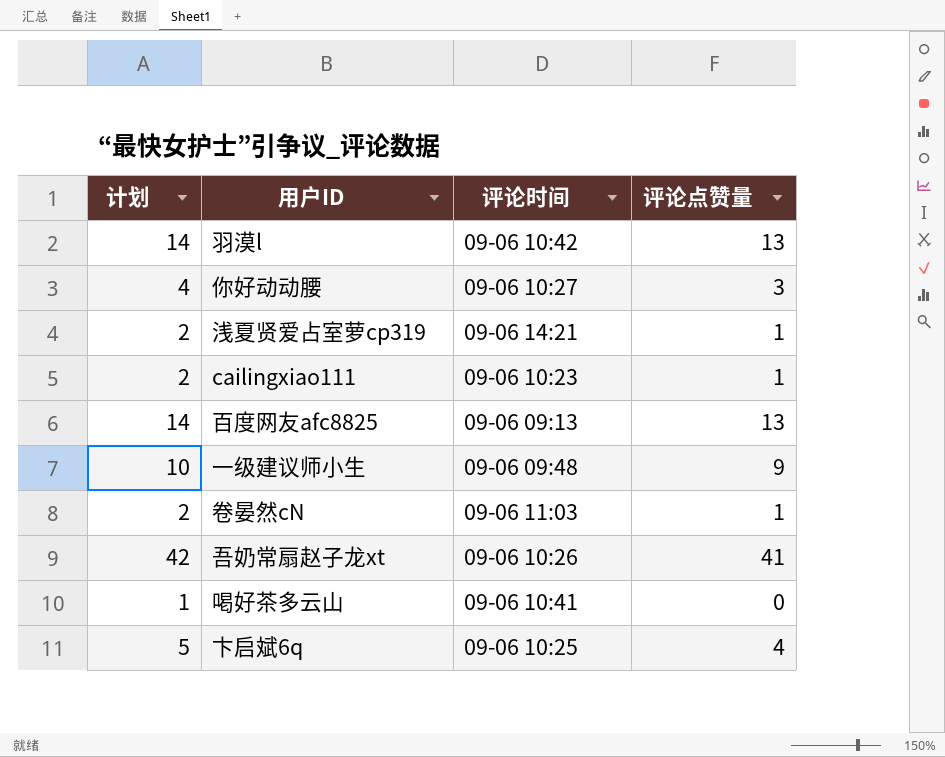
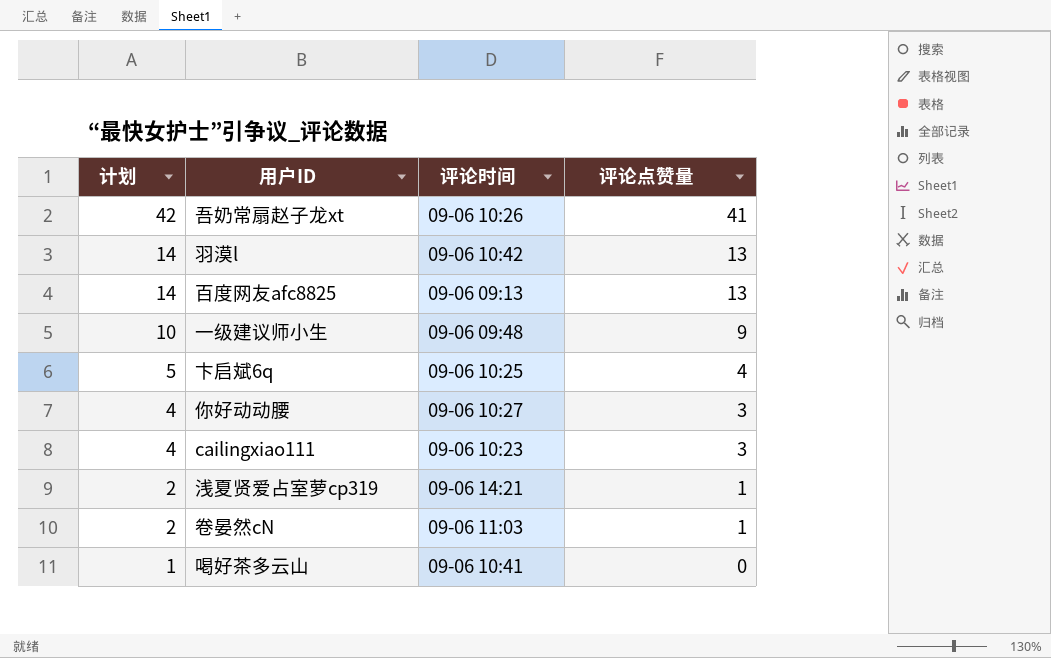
row order: none -> 计划 descending
cailingxiao111 | 计划: 2 -> 4
cailingxiao111 | 评论点赞量: 1 -> 3

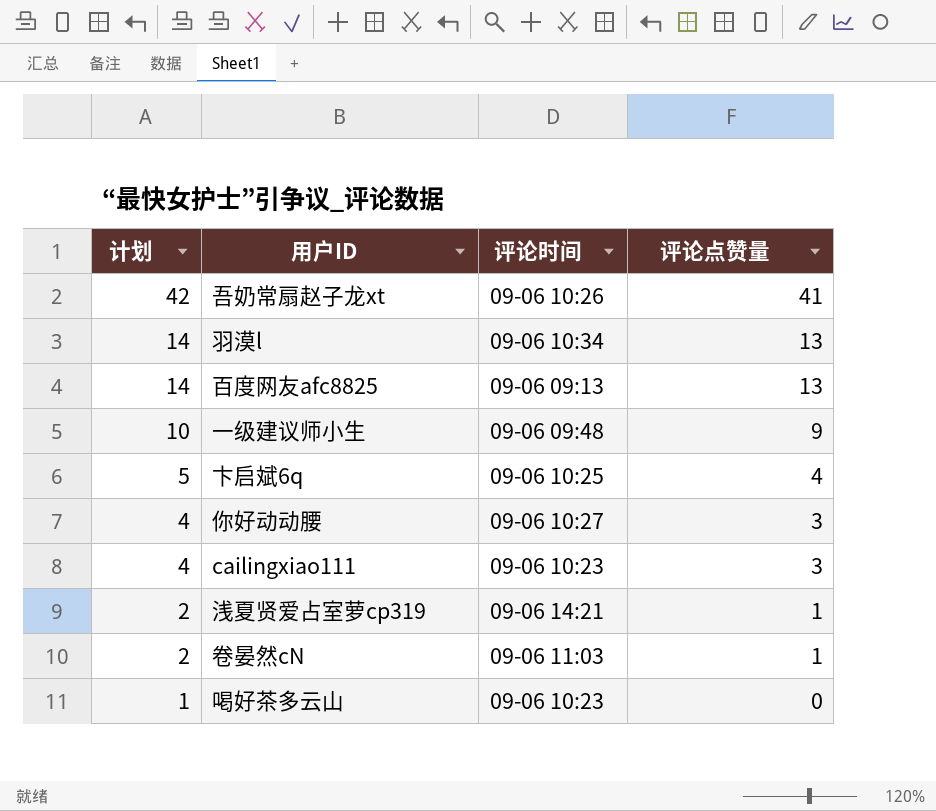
羽漠l | 评论时间: 09-06 10:42 -> 09-06 10:34
喝好茶多云山 | 评论时间: 09-06 10:41 -> 09-06 10:23

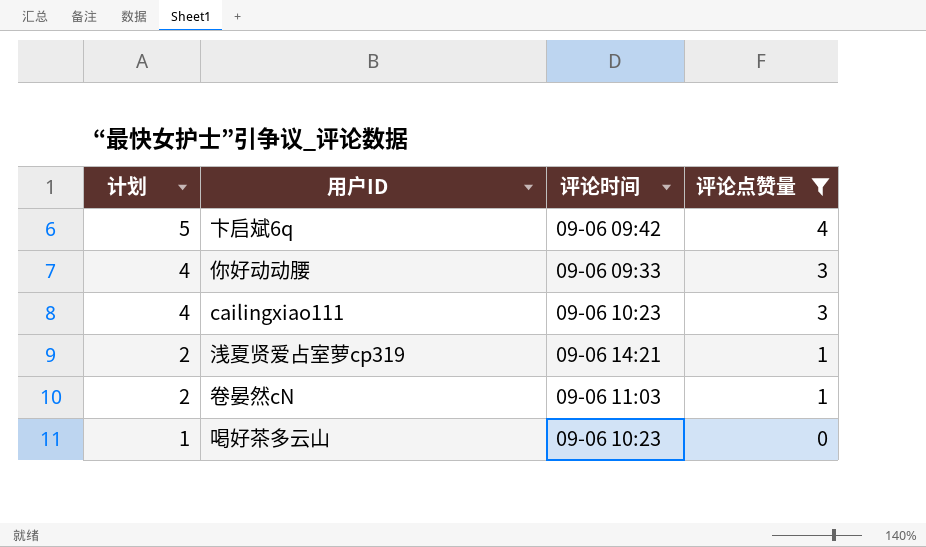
filter: none -> 评论点赞量 <= 4
卞启斌6q | 评论时间: 09-06 10:25 -> 09-06 09:42
你好动动腰 | 评论时间: 09-06 10:27 -> 09-06 09:33

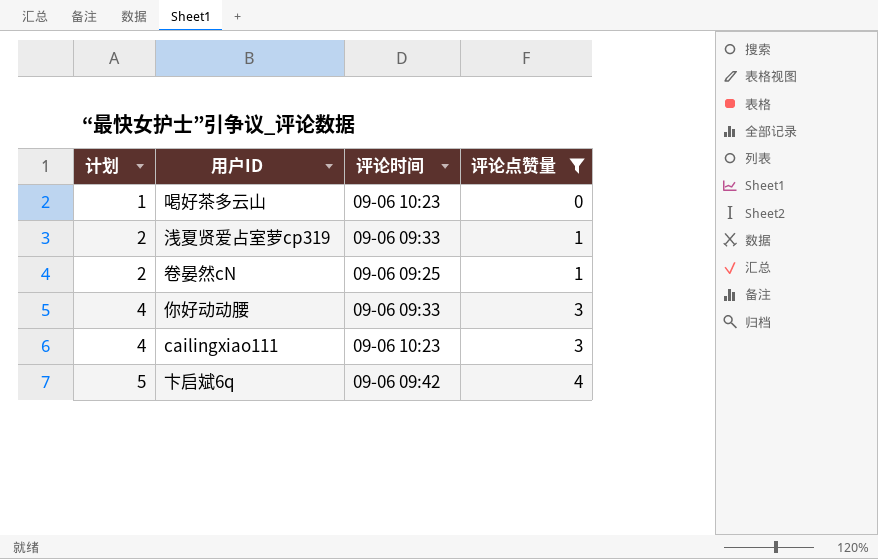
row order: 计划 descending -> 计划 ascending
浅夏贤爱占室萝cp319 | 评论时间: 09-06 14:21 -> 09-06 09:33
卷晏然cN | 评论时间: 09-06 11:03 -> 09-06 09:25

